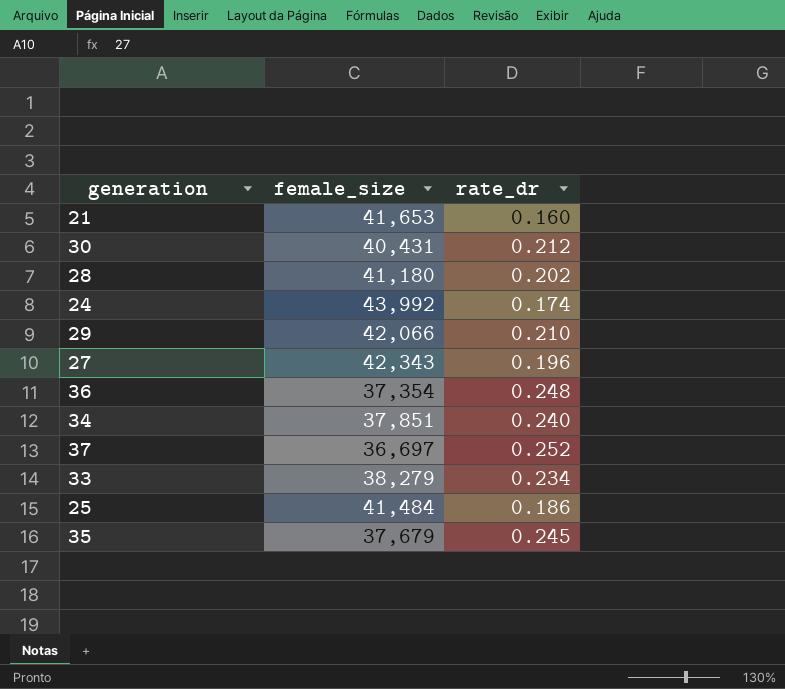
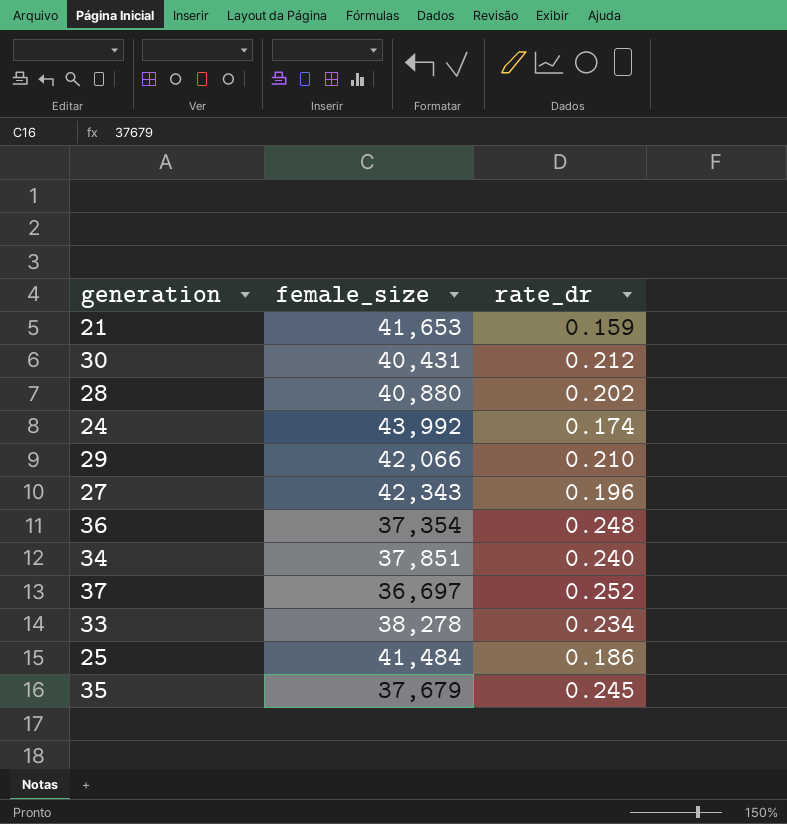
21 | rate_dr: 0.160 -> 0.159
28 | female_size: 41,180 -> 40,880
33 | female_size: 38,279 -> 38,278

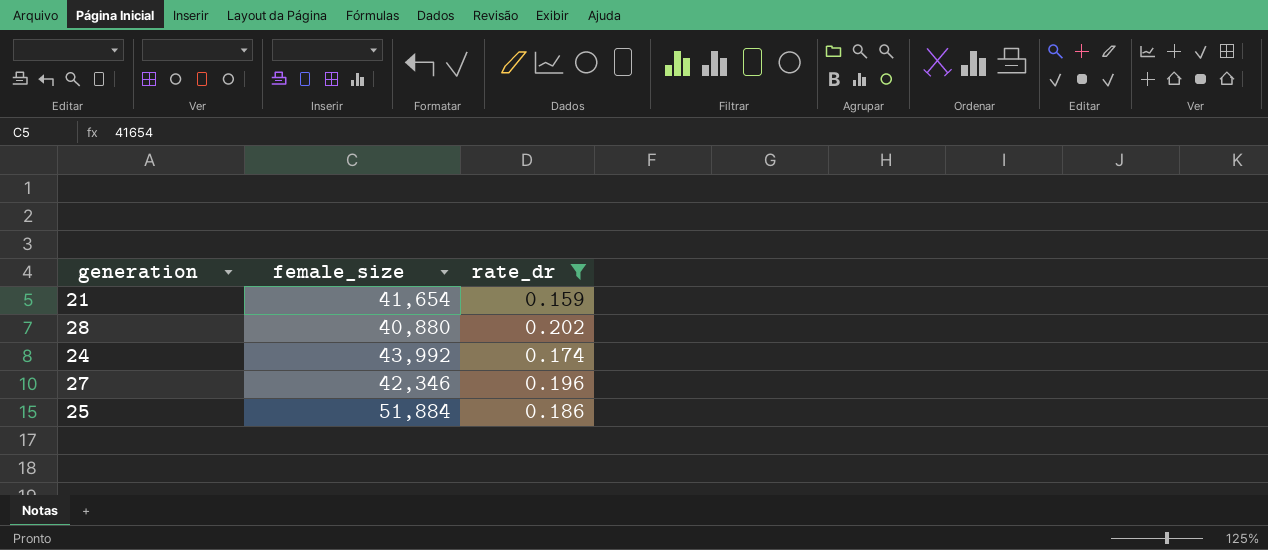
filter: none -> rate_dr <= 0.202
21 | female_size: 41,653 -> 41,654
27 | female_size: 42,343 -> 42,346
25 | female_size: 41,484 -> 51,884

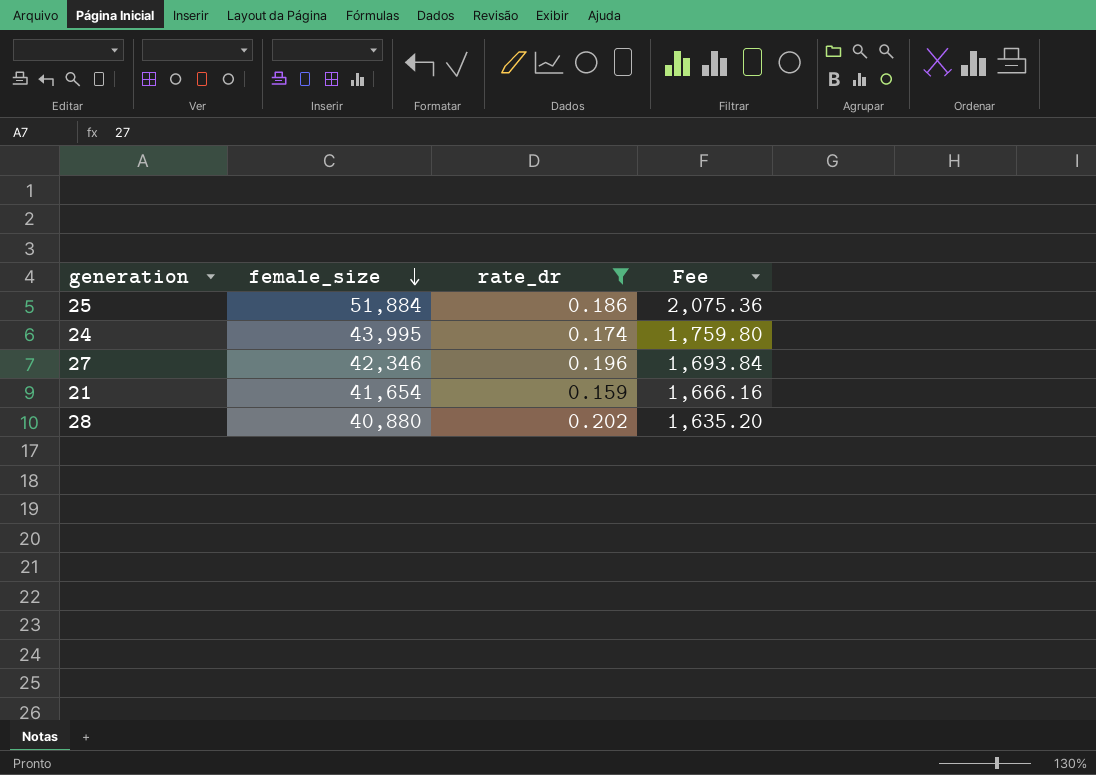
row order: none -> female_size descending
column Fee | formula: none -> [female_size] * 0.04
24 | female_size: 43,992 -> 43,995

